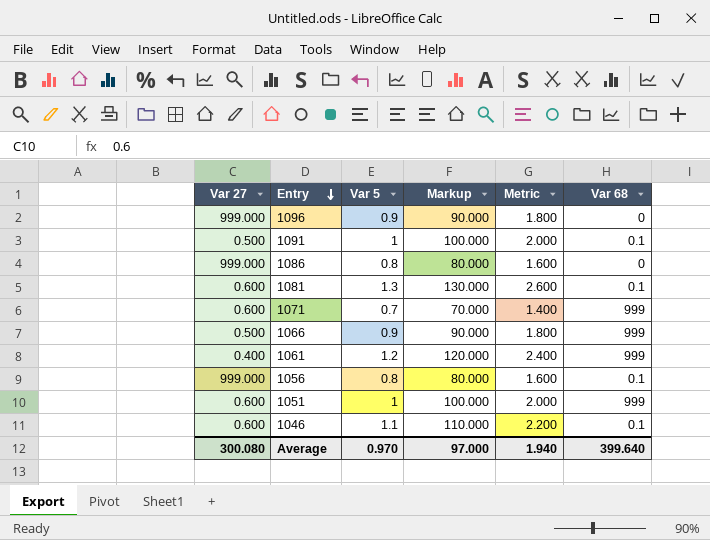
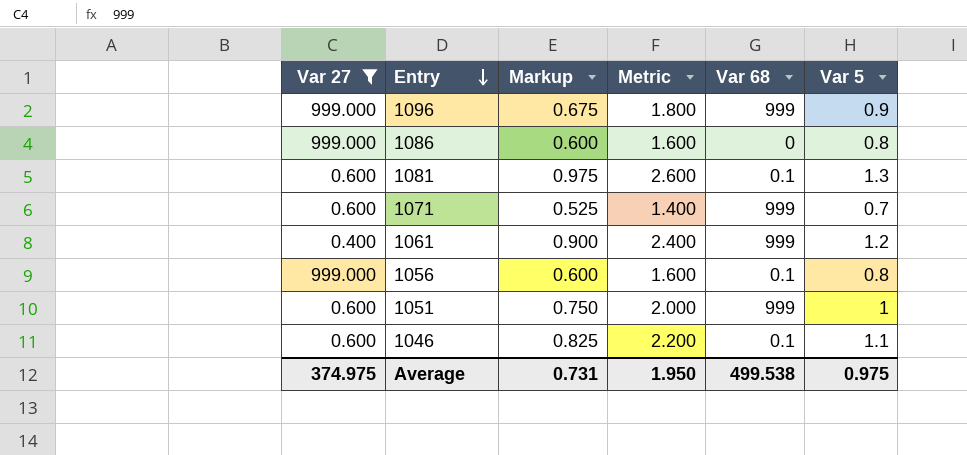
filter: none -> Var 27 != 0.500
column Markup | formula: [Var 5] * 100 -> [Var 5] * 0.75
column Var 5 | position: 3 -> 6
1096 | Var 68: 0 -> 999
Average | Var 27: 300.080 -> 374.975
Average | Markup: 97.000 -> 0.731
Average | Metric: 1.940 -> 1.950
Average | Var 68: 399.640 -> 499.538
Average | Var 5: 0.970 -> 0.975

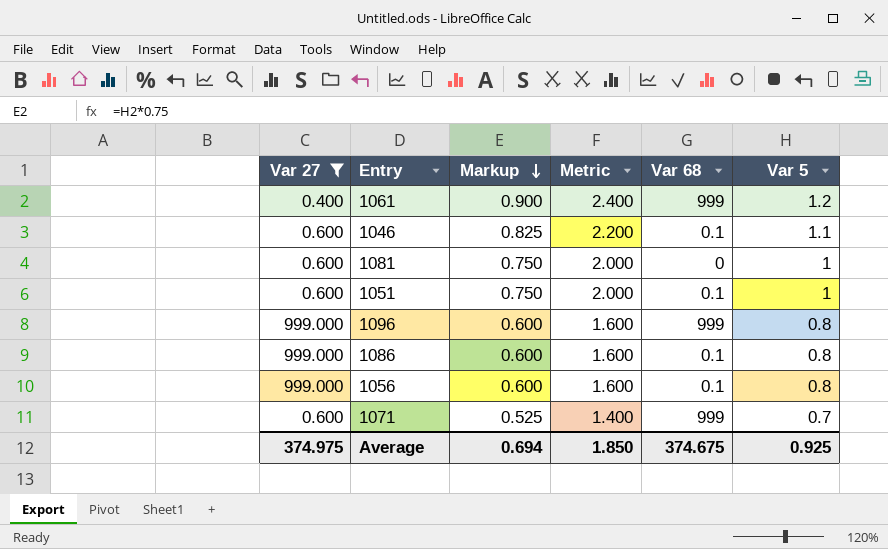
row order: Entry descending -> Markup descending
1081 | Markup: 0.975 -> 0.750
1081 | Metric: 2.600 -> 2.000
1081 | Var 68: 0.1 -> 0
1081 | Var 5: 1.3 -> 1
1051 | Var 68: 999 -> 0.1
1096 | Markup: 0.675 -> 0.600
1096 | Metric: 1.800 -> 1.600
1096 | Var 5: 0.9 -> 0.8
1086 | Var 68: 0 -> 0.1
Average | Markup: 0.731 -> 0.694
Average | Metric: 1.950 -> 1.850
Average | Var 68: 499.538 -> 374.675
Average | Var 5: 0.975 -> 0.925

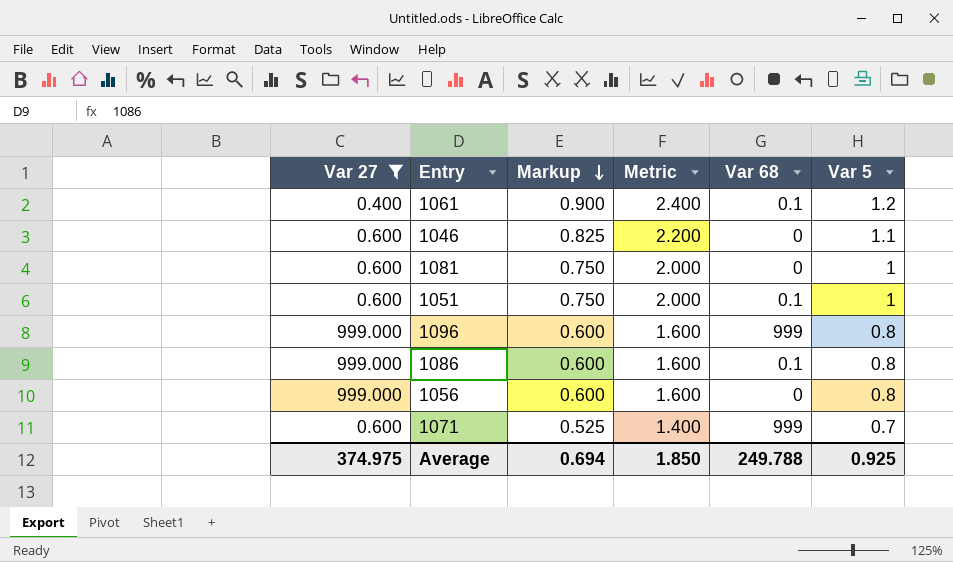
1061 | Var 68: 999 -> 0.1
1046 | Var 68: 0.1 -> 0
1056 | Var 68: 0.1 -> 0
Average | Var 68: 374.675 -> 249.788

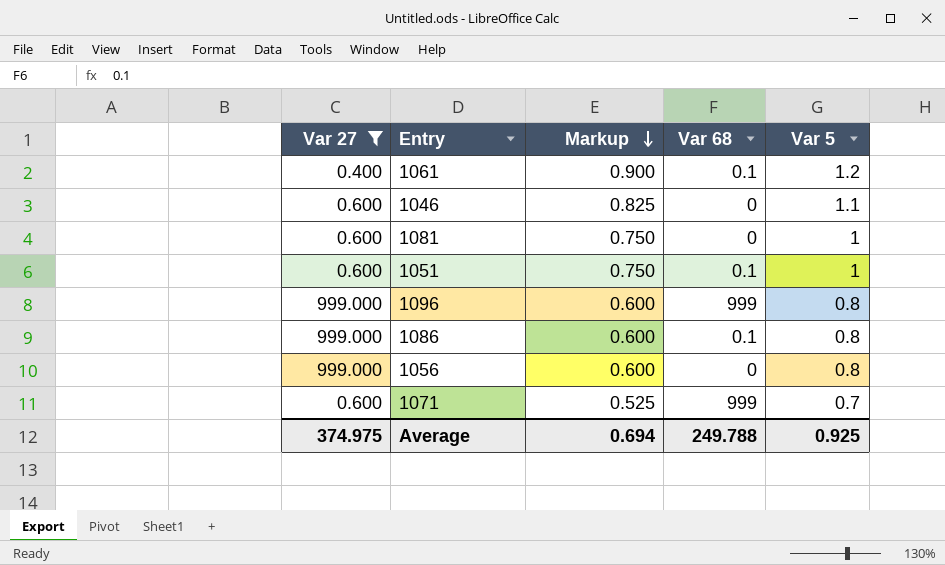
column Metric | formula: [Var 5] * 2 -> none

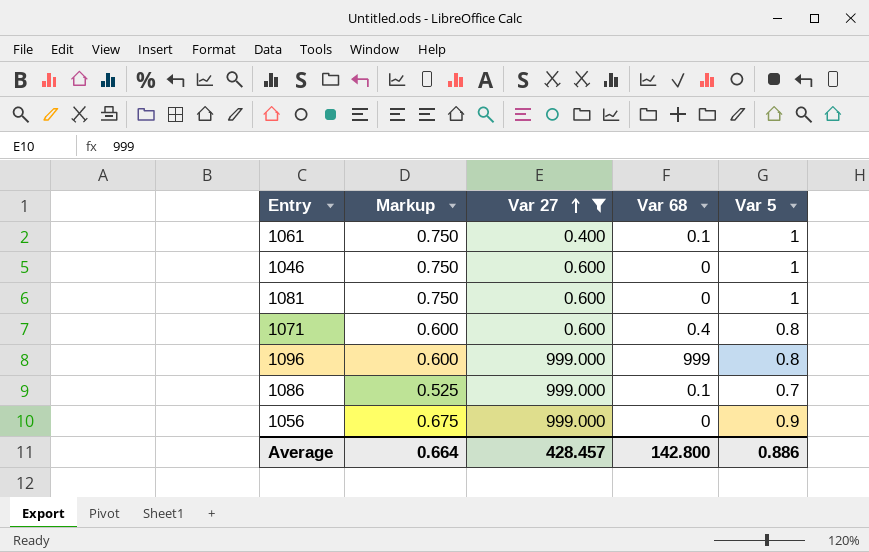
row order: Markup descending -> Var 27 ascending
column Var 27 | position: 1 -> 3
row 1051: 0.600 | 0.750 | 0.1 | 1 -> none
1061 | Markup: 0.900 -> 0.750
1061 | Var 5: 1.2 -> 1
1046 | Markup: 0.825 -> 0.750
1046 | Var 5: 1.1 -> 1
1071 | Markup: 0.525 -> 0.600
1071 | Var 68: 999 -> 0.4
1071 | Var 5: 0.7 -> 0.8
1086 | Markup: 0.600 -> 0.525
1086 | Var 5: 0.8 -> 0.7
1056 | Markup: 0.600 -> 0.675
1056 | Var 5: 0.8 -> 0.9
Average | Markup: 0.694 -> 0.664
Average | Var 27: 374.975 -> 428.457
Average | Var 68: 249.788 -> 142.800
Average | Var 5: 0.925 -> 0.886

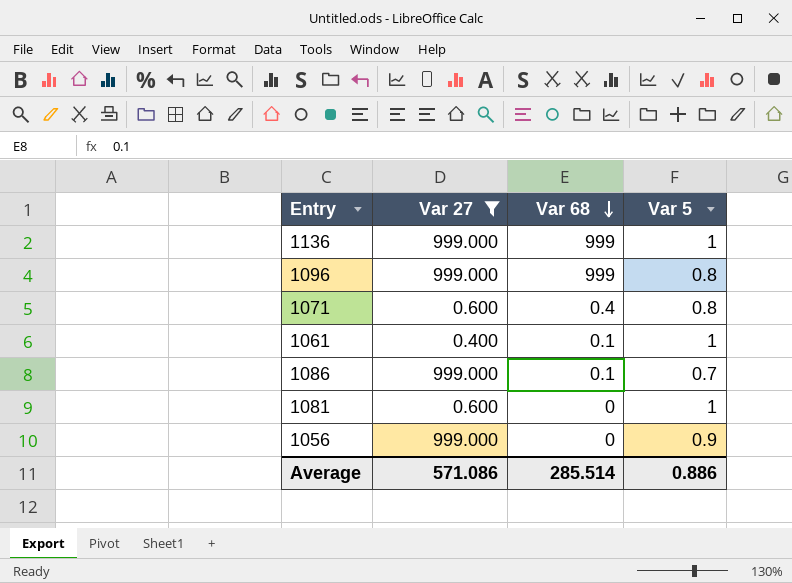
row order: Var 27 ascending -> Var 68 descending
column Markup | formula: [Var 5] * 0.75 -> none
row 1046: 0.750 | 0.600 | 0 | 1 -> none
row 1136: none -> 999.000 | 999 | 1
Average | Var 27: 428.457 -> 571.086
Average | Var 68: 142.800 -> 285.514

